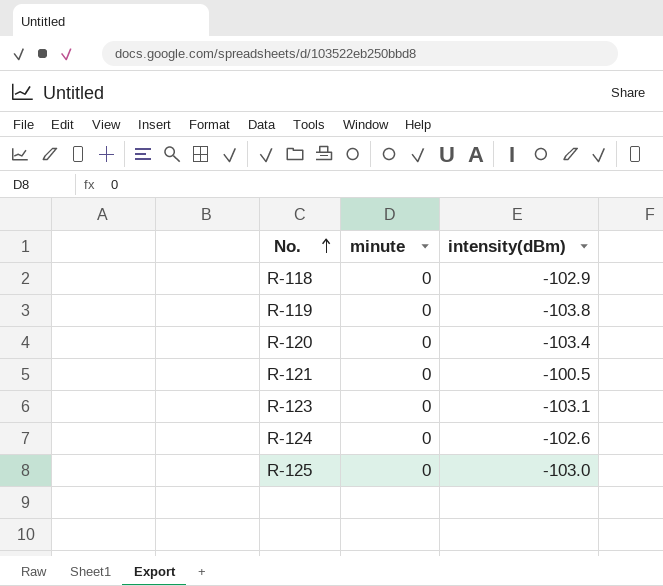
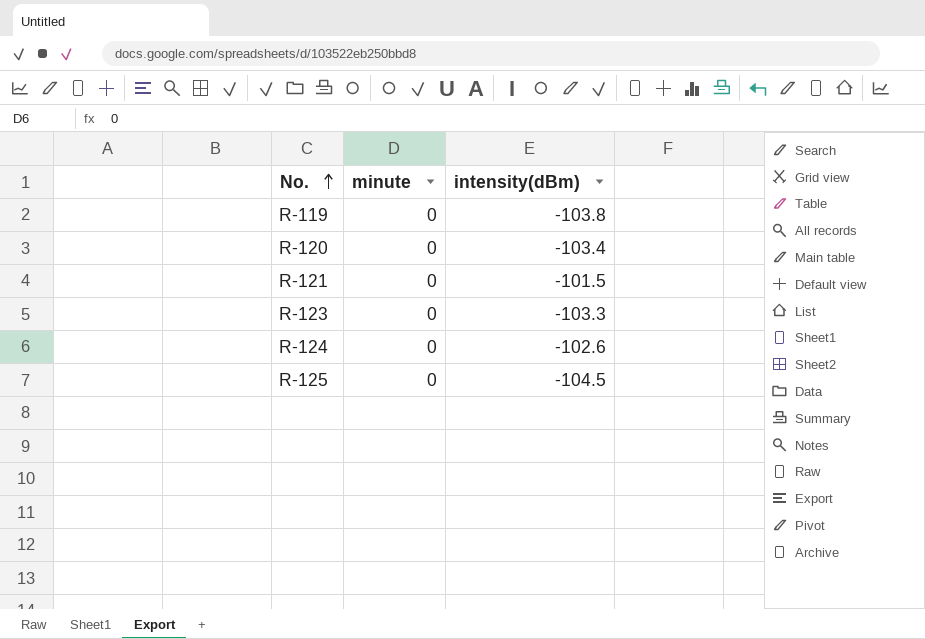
row R-118: 0 | -102.9 -> none
R-121 | intensity(dBm): -100.5 -> -101.5
R-123 | intensity(dBm): -103.1 -> -103.3
R-125 | intensity(dBm): -103.0 -> -104.5

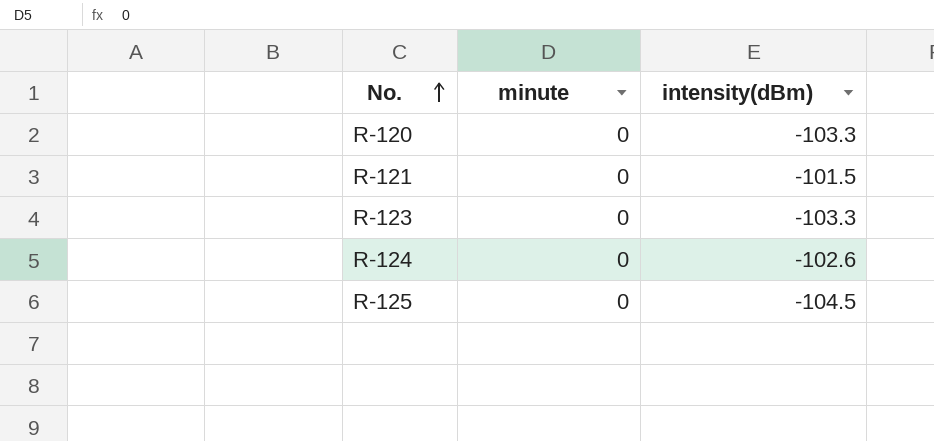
row R-119: 0 | -103.8 -> none
R-120 | intensity(dBm): -103.4 -> -103.3

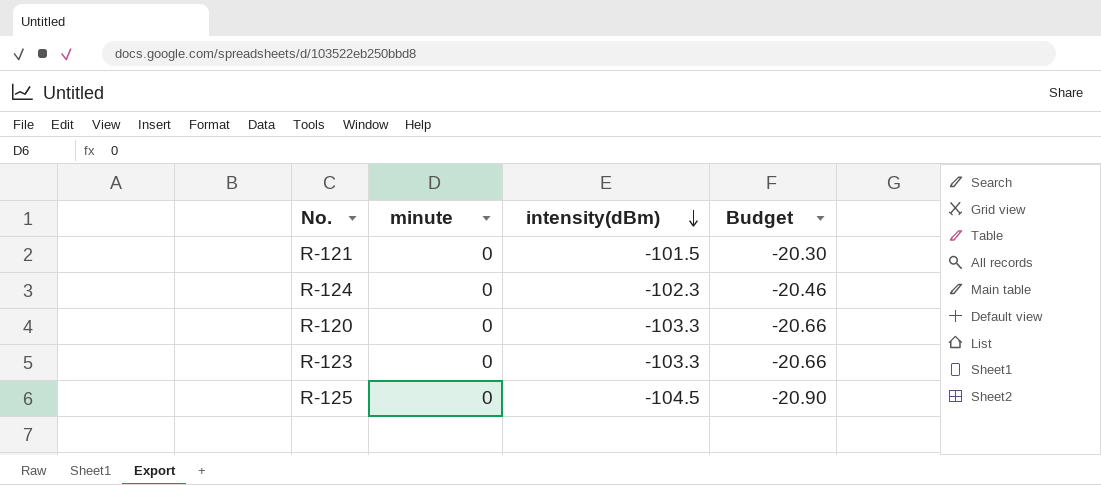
row order: No. ascending -> intensity(dBm) descending
column Budget | formula: none -> [intensity(dBm)] * 0.2
R-124 | intensity(dBm): -102.6 -> -102.3

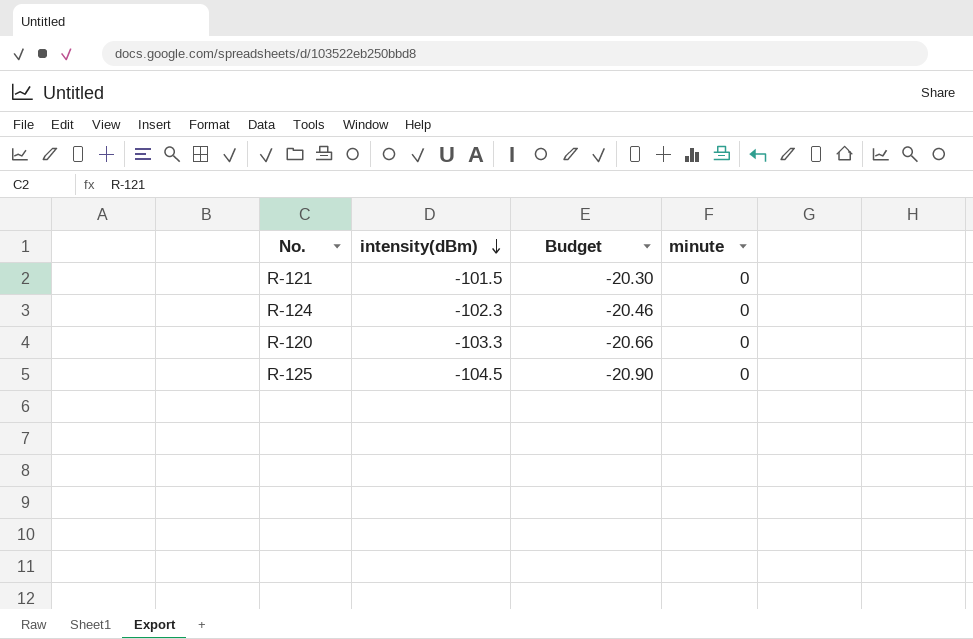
column minute | position: 2 -> 4
row R-123: 0 | -103.3 | -20.66 -> none

